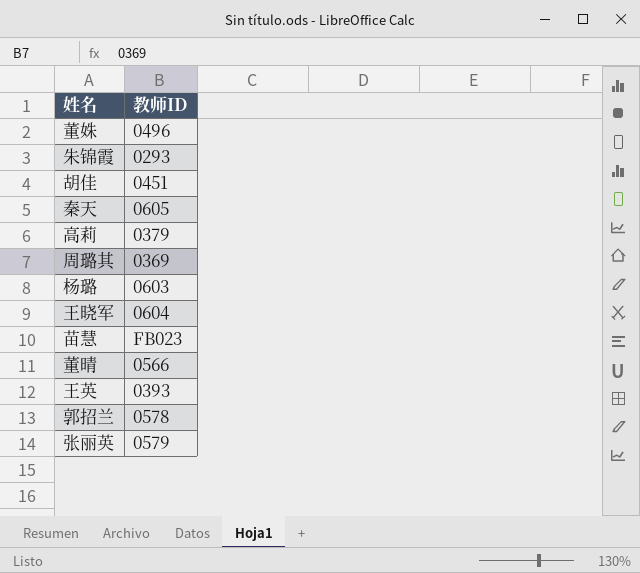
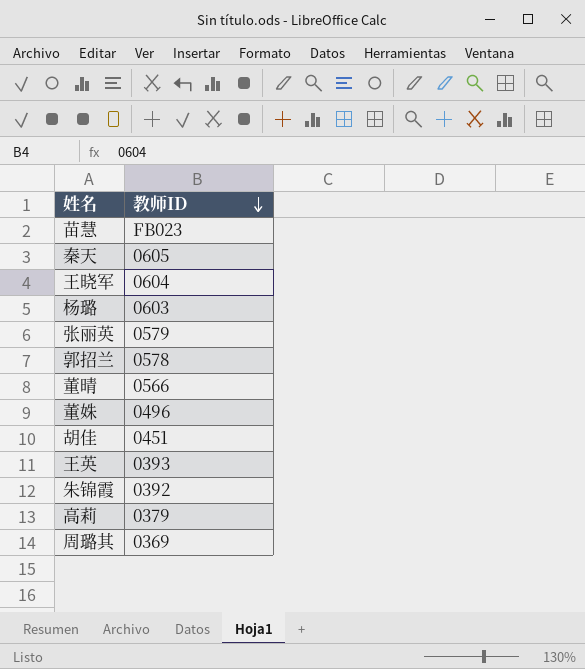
row order: none -> 教师ID descending
朱锦霞 | 教师ID: 0293 -> 0392

